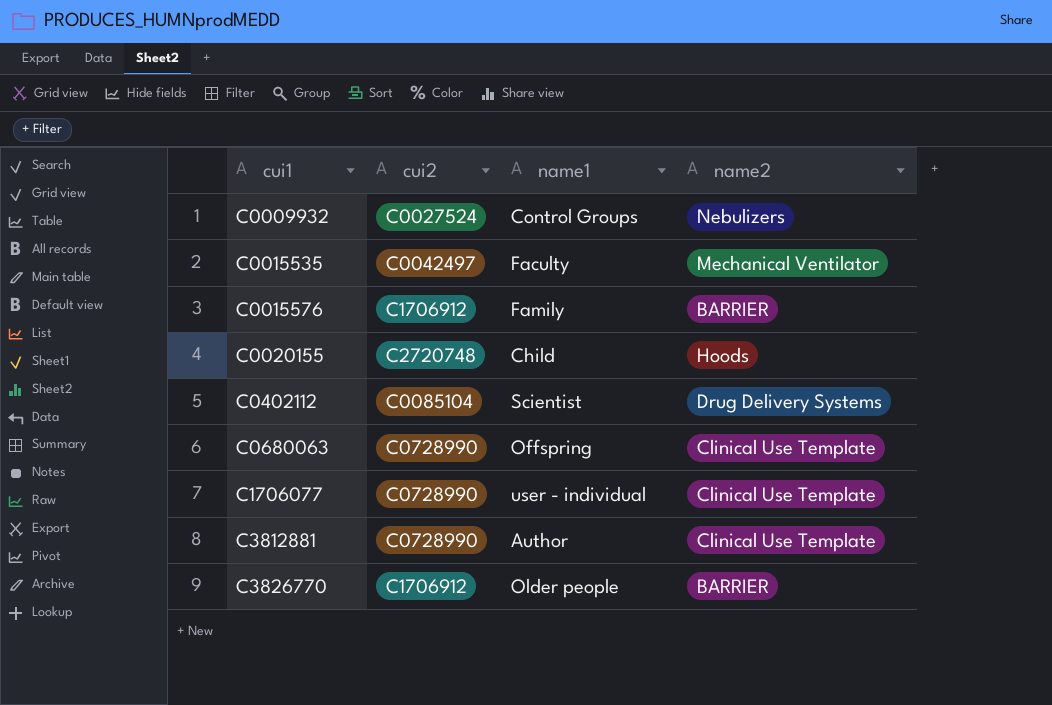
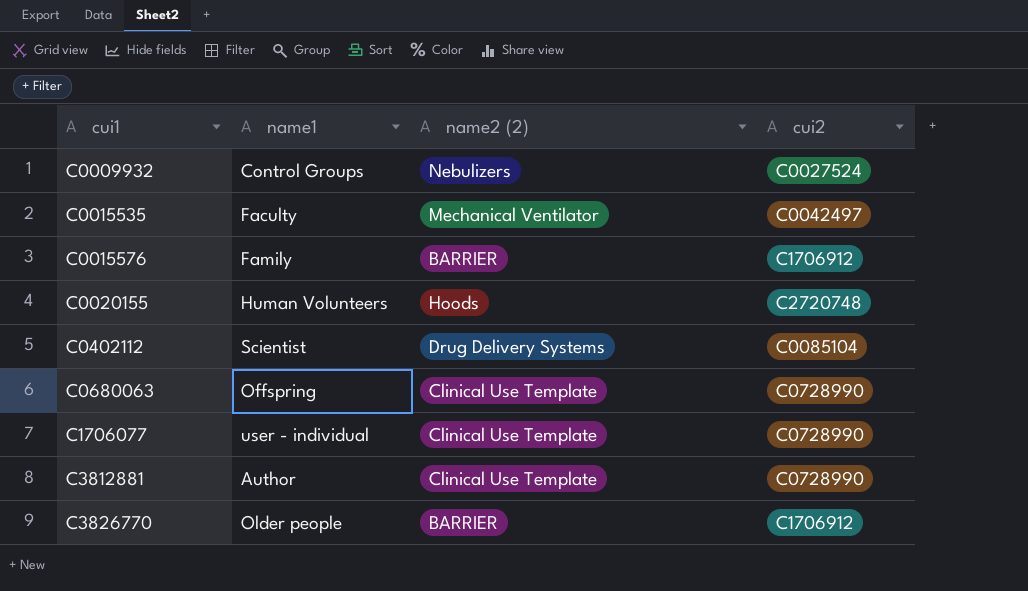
column name: name2 -> name2 (2)
column cui2 | position: 2 -> 4
C0020155 | name1: Child -> Human Volunteers

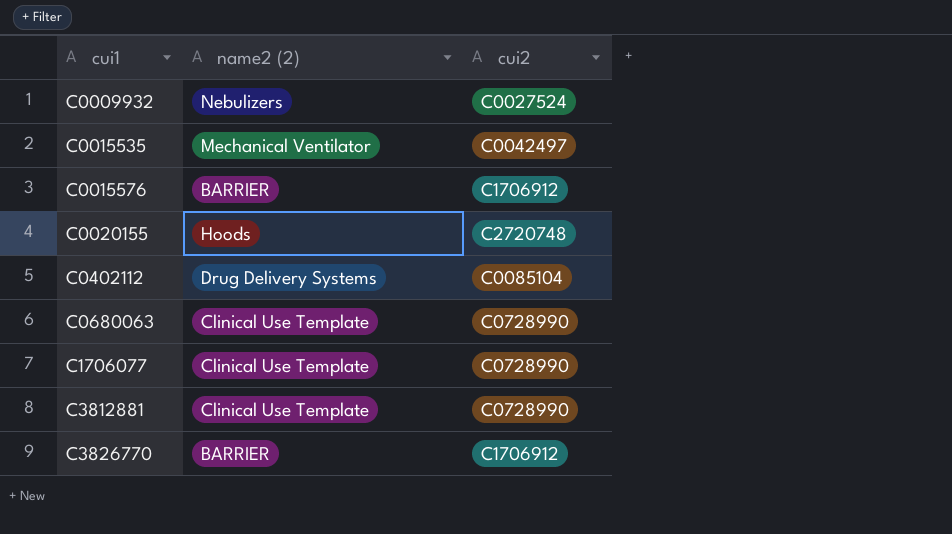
column name1 | position: 2 -> none

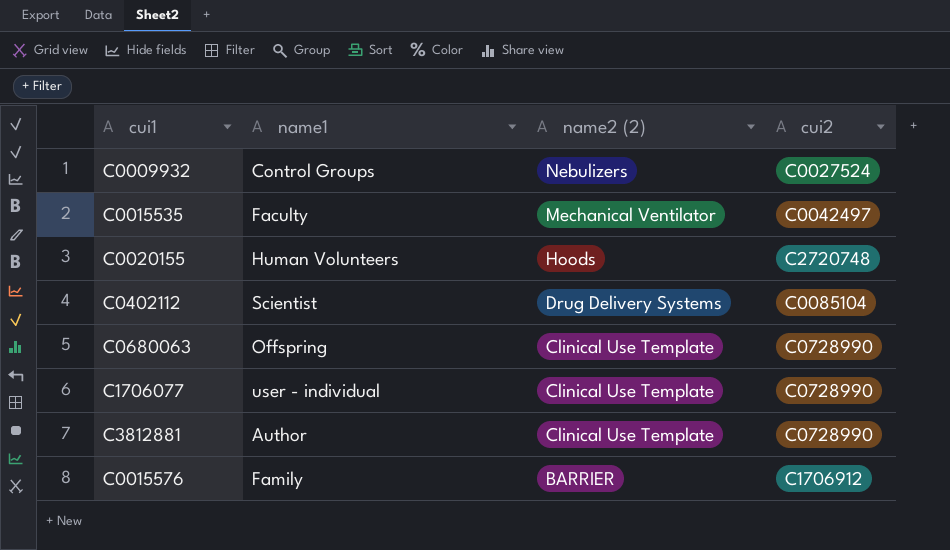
row order: cui1 ascending -> name2 (2) descending
column name1 | position: none -> 2
row C3826770: BARRIER | C1706912 -> none

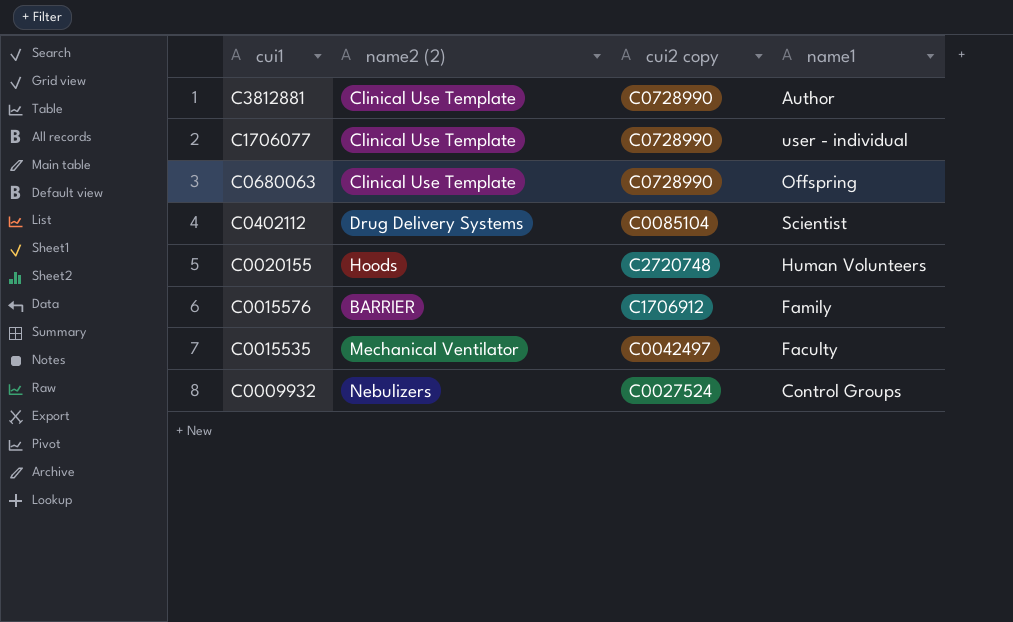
row order: name2 (2) descending -> cui1 descending
column name: cui2 -> cui2 copy
column name1 | position: 2 -> 4

